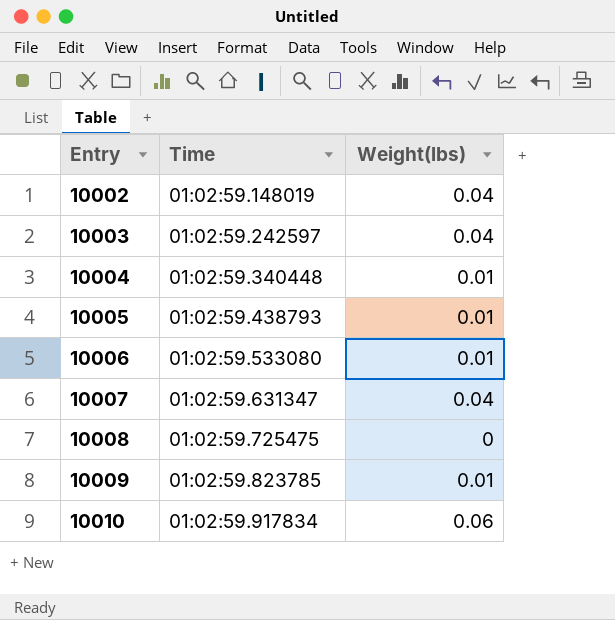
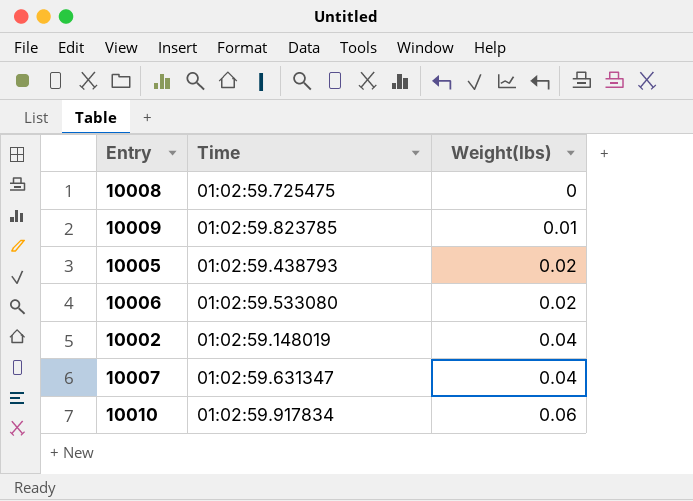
row order: Entry ascending -> Weight(lbs) ascending
row 10003: 01:02:59.242597 | 0.04 -> none
row 10004: 01:02:59.340448 | 0.01 -> none
10005 | Weight(lbs): 0.01 -> 0.02
10006 | Weight(lbs): 0.01 -> 0.02

